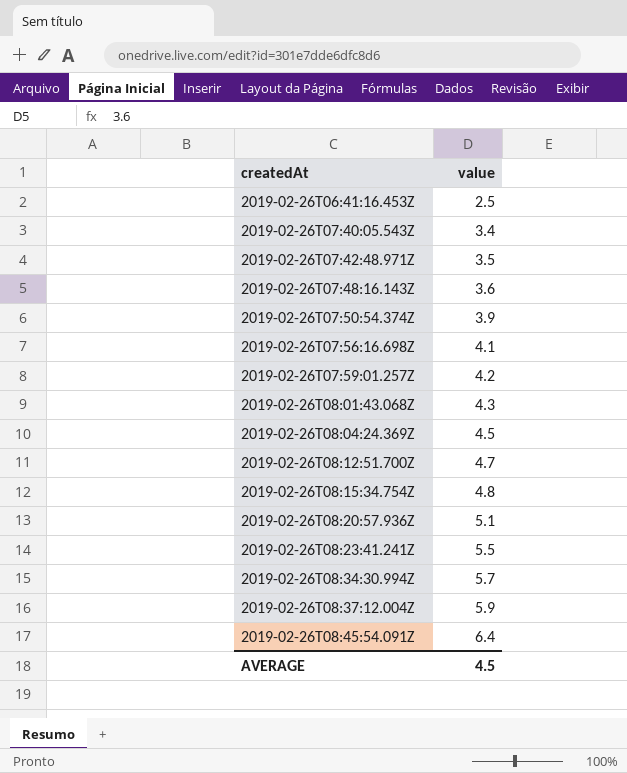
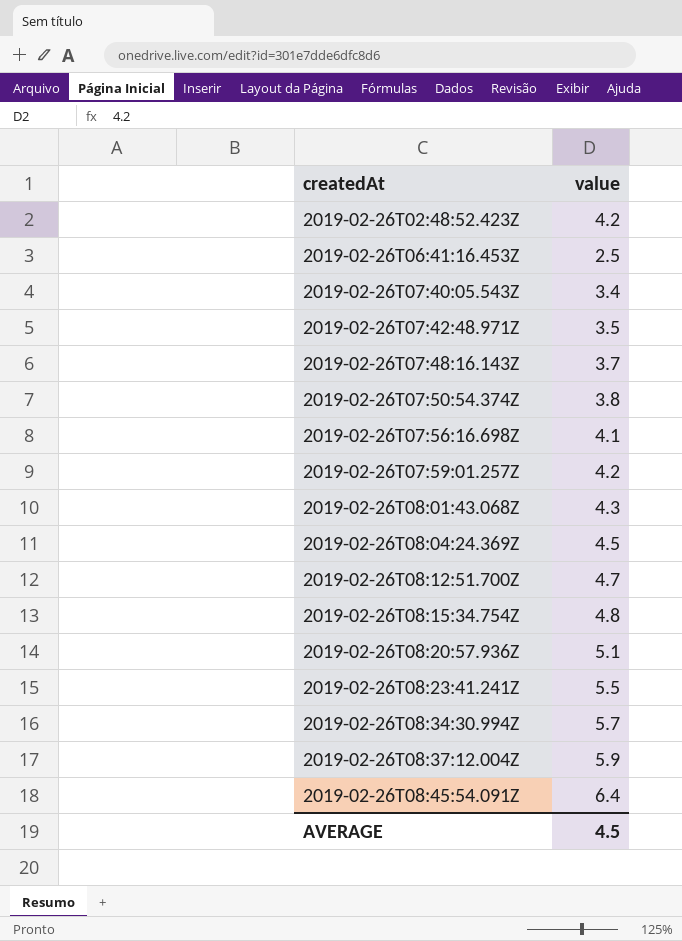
row 2019-02-26T02:48:52.423Z: none -> 4.2
2019-02-26T07:48:16.143Z | value: 3.6 -> 3.7
2019-02-26T07:50:54.374Z | value: 3.9 -> 3.8

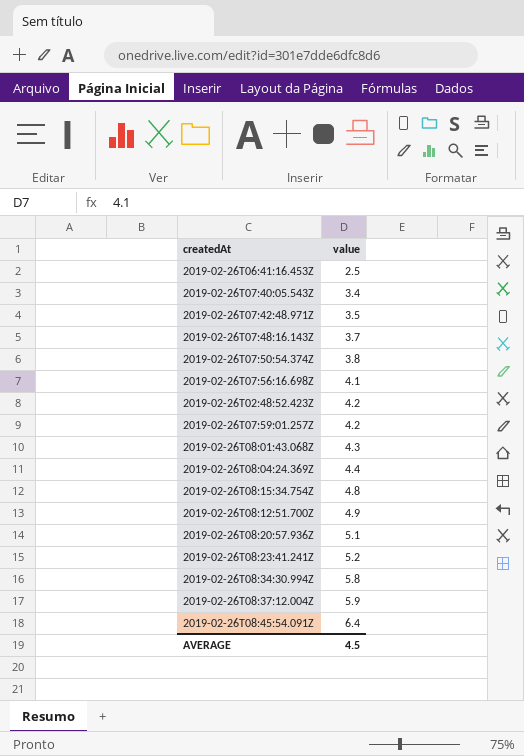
row order: createdAt ascending -> value ascending
2019-02-26T08:04:24.369Z | value: 4.5 -> 4.4
2019-02-26T08:12:51.700Z | value: 4.7 -> 4.9
2019-02-26T08:23:41.241Z | value: 5.5 -> 5.2
2019-02-26T08:34:30.994Z | value: 5.7 -> 5.8

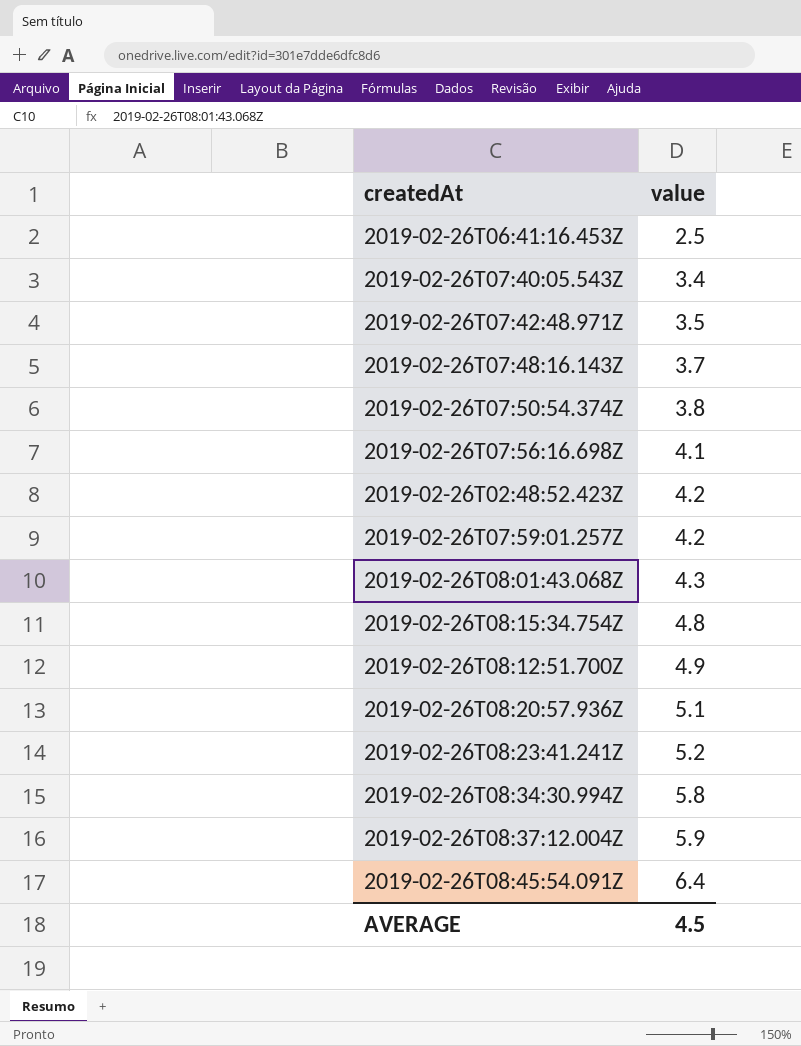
row 2019-02-26T08:04:24.369Z: 4.4 -> none

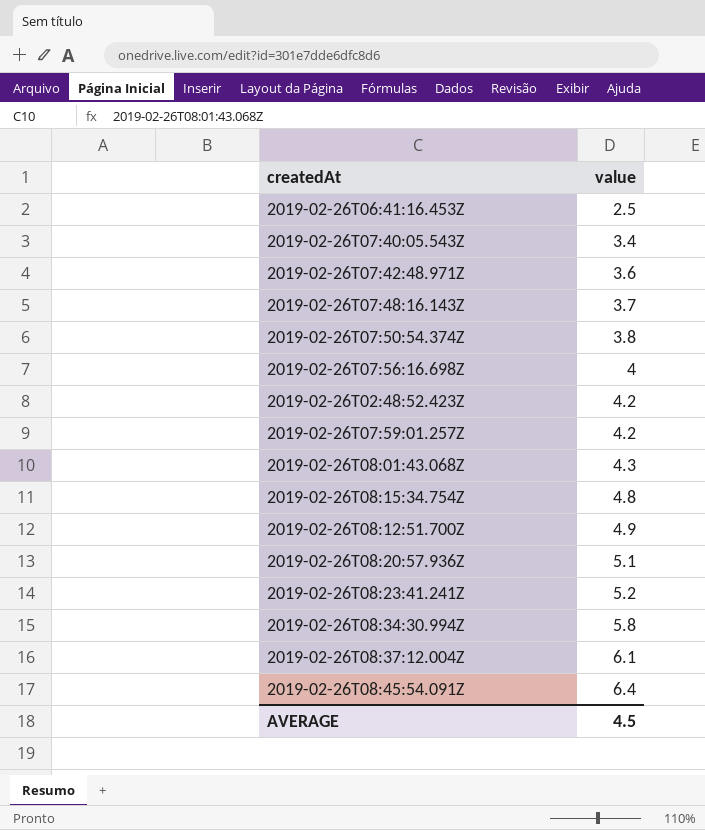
2019-02-26T07:42:48.971Z | value: 3.5 -> 3.6
2019-02-26T07:56:16.698Z | value: 4.1 -> 4
2019-02-26T08:37:12.004Z | value: 5.9 -> 6.1

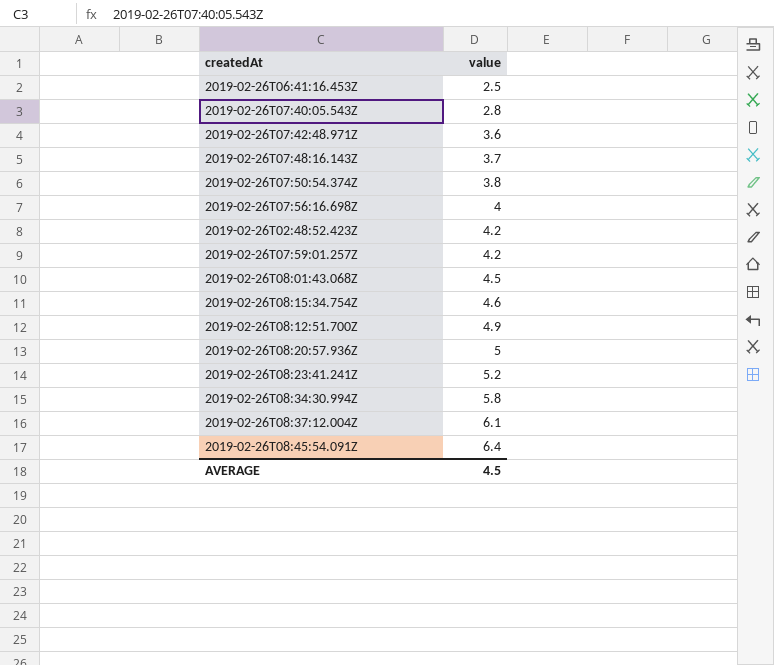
2019-02-26T07:40:05.543Z | value: 3.4 -> 2.8
2019-02-26T08:01:43.068Z | value: 4.3 -> 4.5
2019-02-26T08:15:34.754Z | value: 4.8 -> 4.6
2019-02-26T08:20:57.936Z | value: 5.1 -> 5

